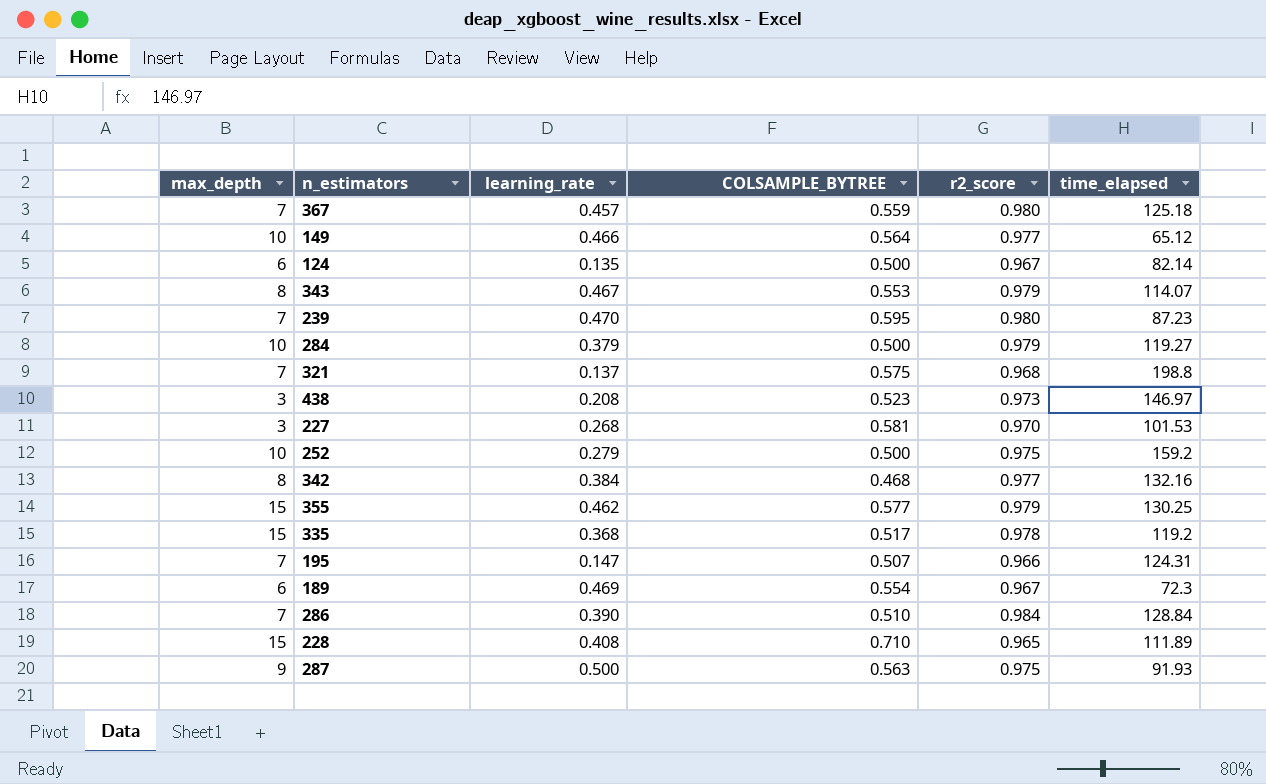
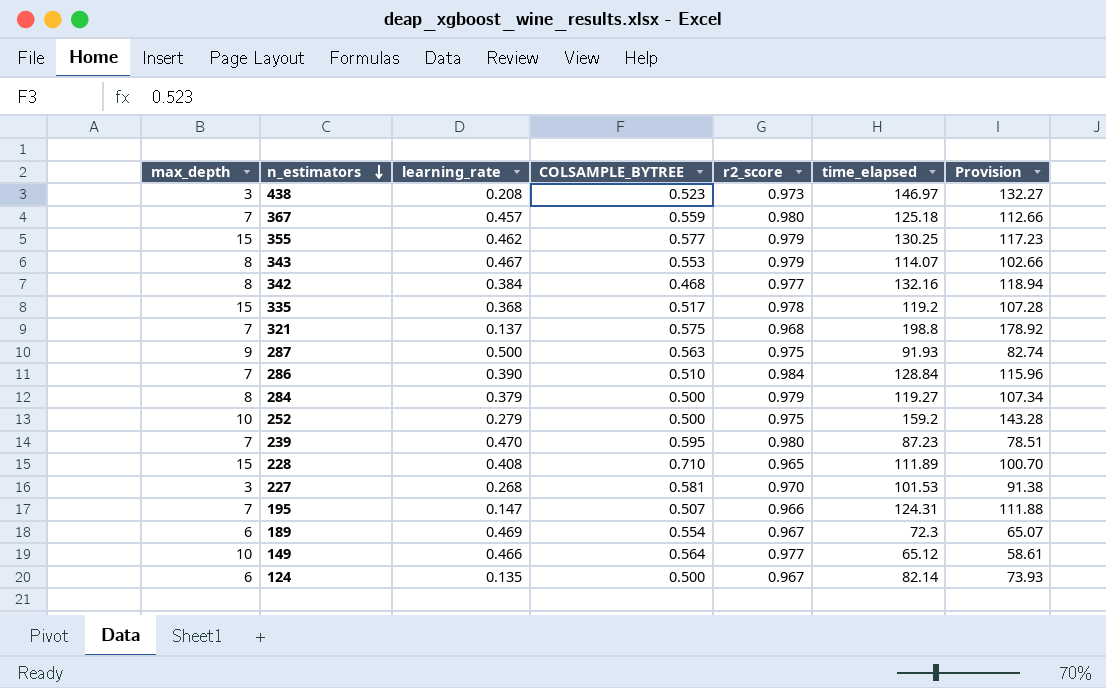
row order: none -> n_estimators descending
column Provision | formula: none -> [time_elapsed] * 0.9
284 | max_depth: 10 -> 8

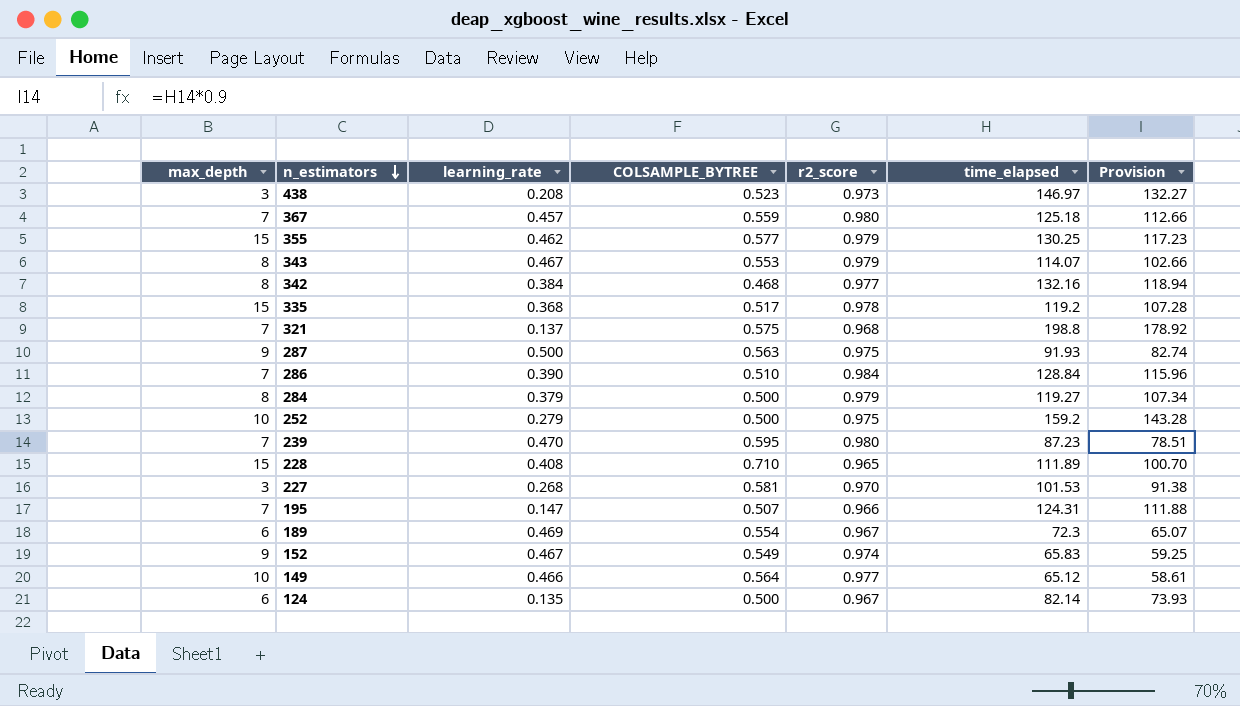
row 152: none -> 9 | 0.467 | 0.549 | 0.974 | 65.83 | 59.25

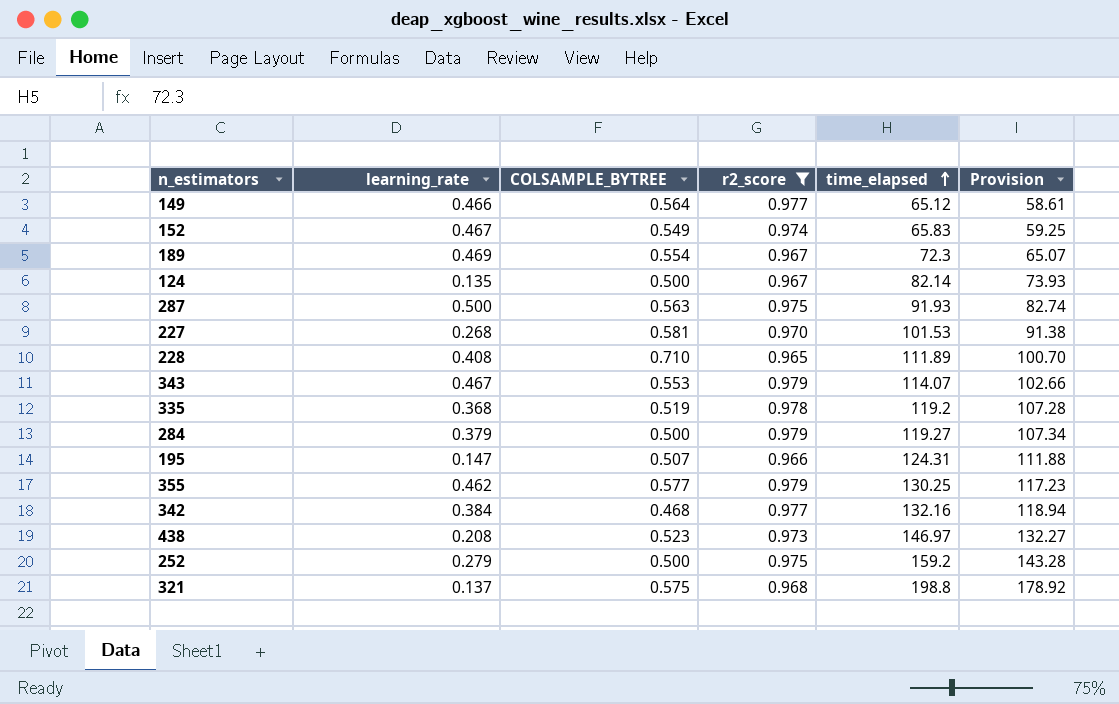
filter: none -> r2_score <= 0.979
row order: n_estimators descending -> time_elapsed ascending
column max_depth | position: 1 -> none
335 | COLSAMPLE_BYTREE: 0.517 -> 0.519

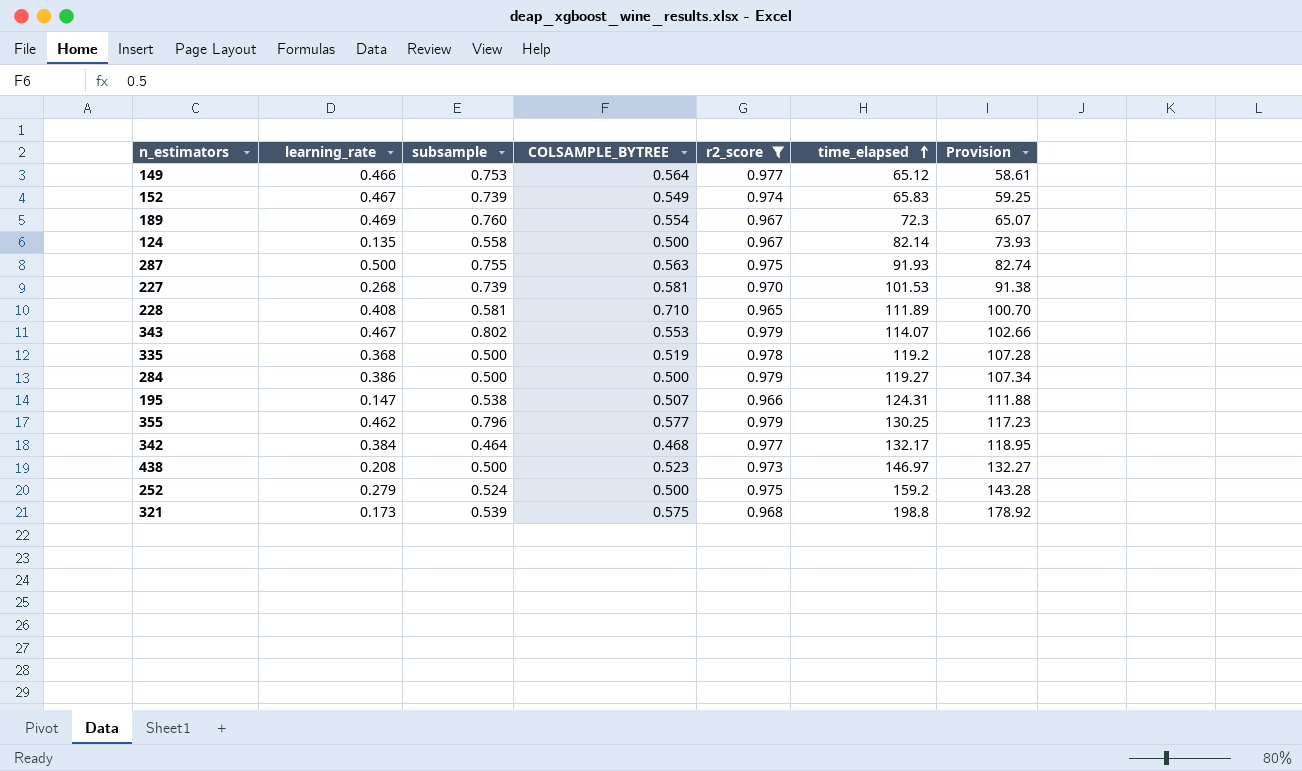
column subsample | position: none -> 3
284 | learning_rate: 0.379 -> 0.386
342 | time_elapsed: 132.16 -> 132.17
342 | Provision: 118.94 -> 118.95
321 | learning_rate: 0.137 -> 0.173

